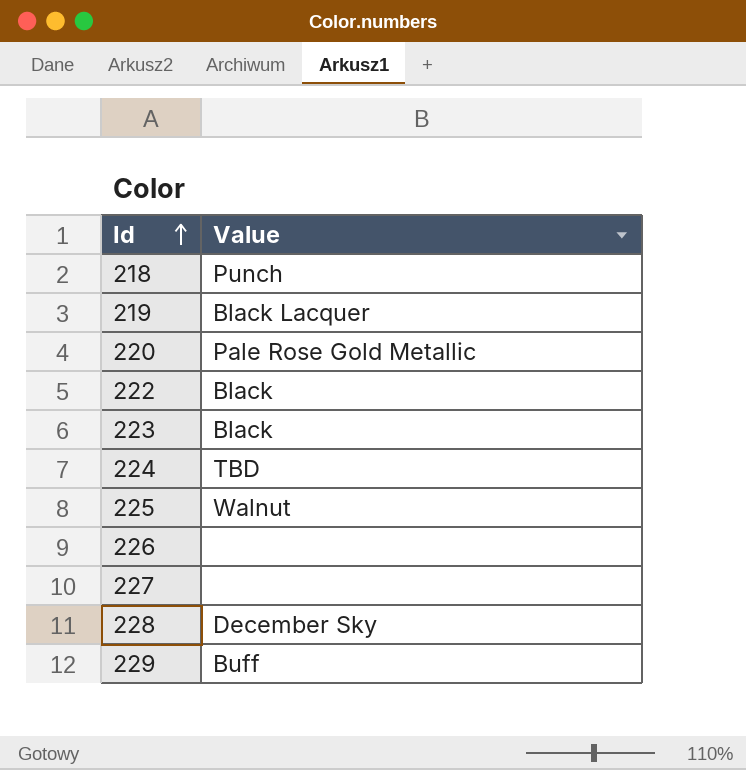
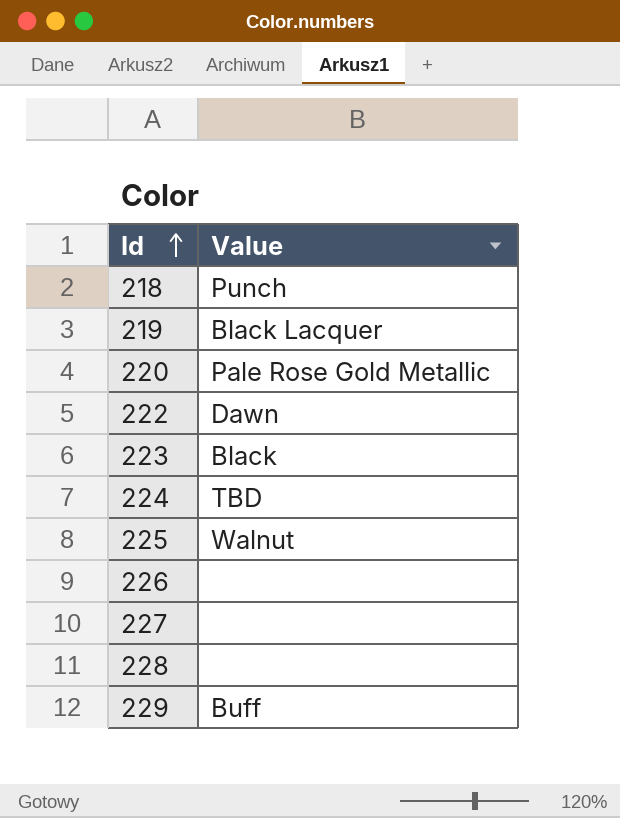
222 | Value: Black -> Dawn
228 | Value: December Sky -> none

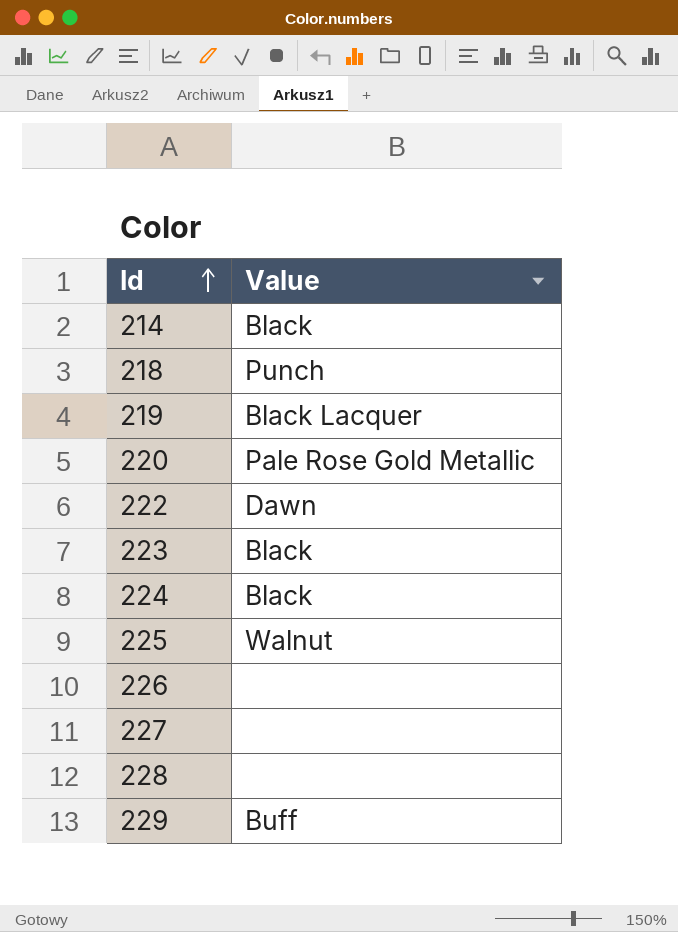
row 214: none -> Black
224 | Value: TBD -> Black

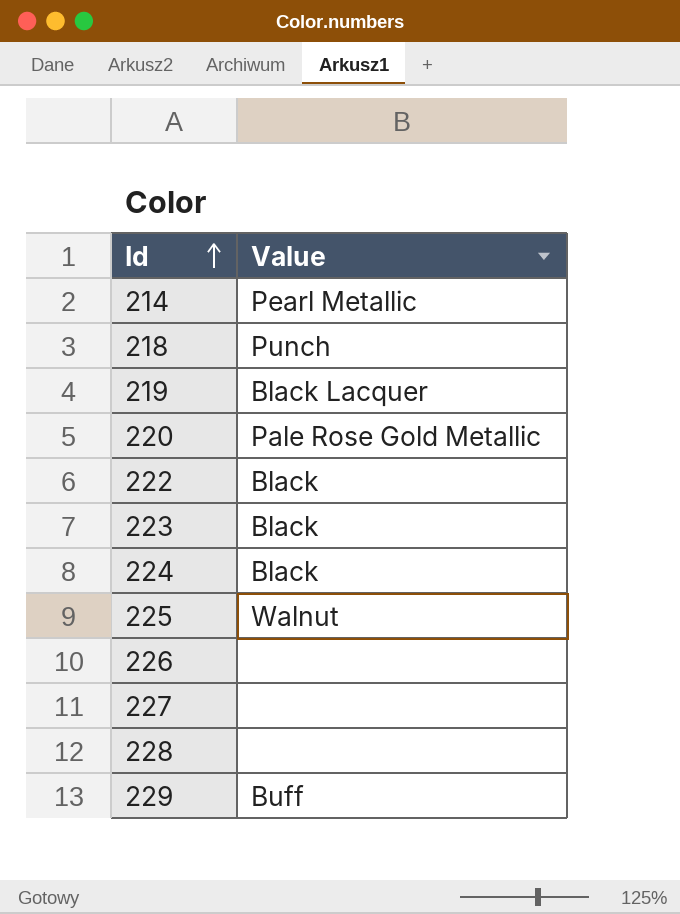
214 | Value: Black -> Pearl Metallic
222 | Value: Dawn -> Black

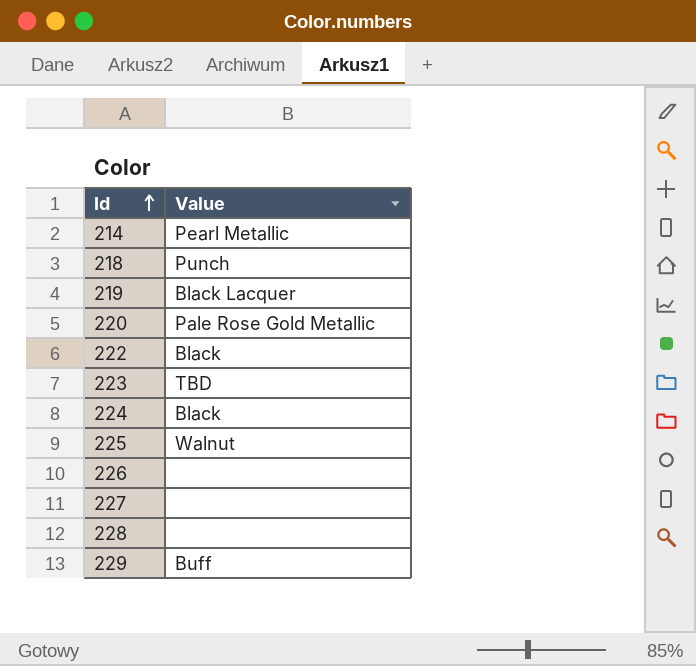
223 | Value: Black -> TBD

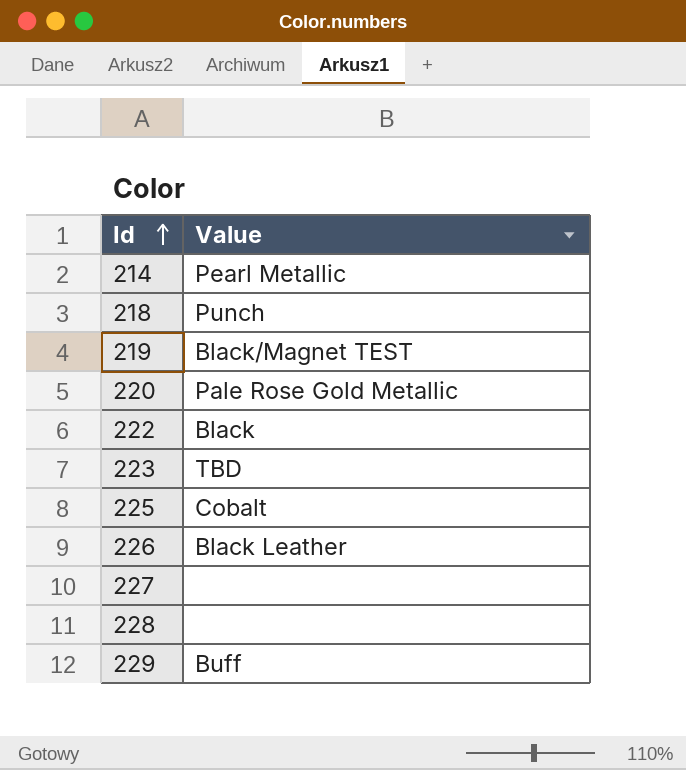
row 224: Black -> none
219 | Value: Black Lacquer -> Black/Magnet TEST
225 | Value: Walnut -> Cobalt
226 | Value: none -> Black Leather

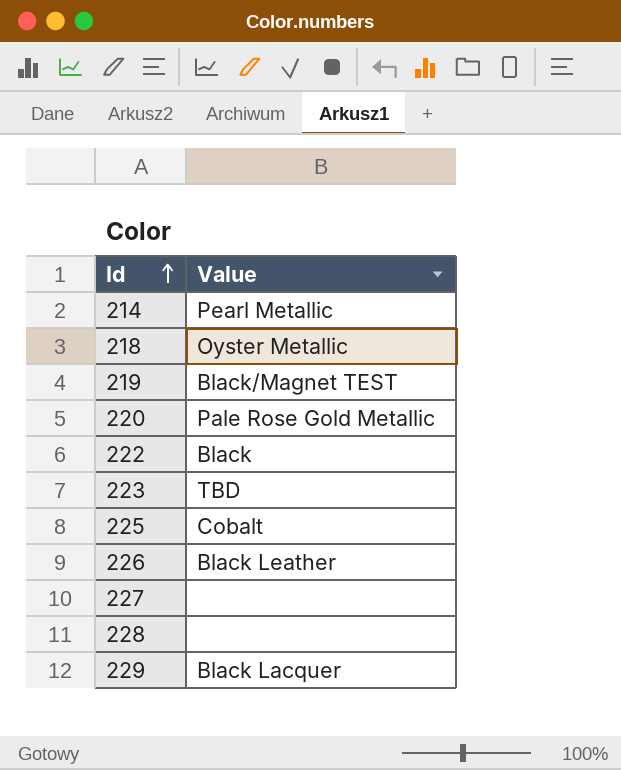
218 | Value: Punch -> Oyster Metallic
229 | Value: Buff -> Black Lacquer

